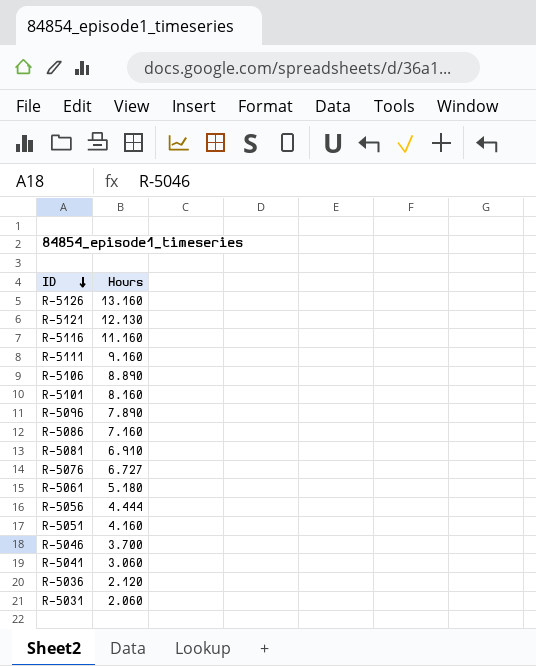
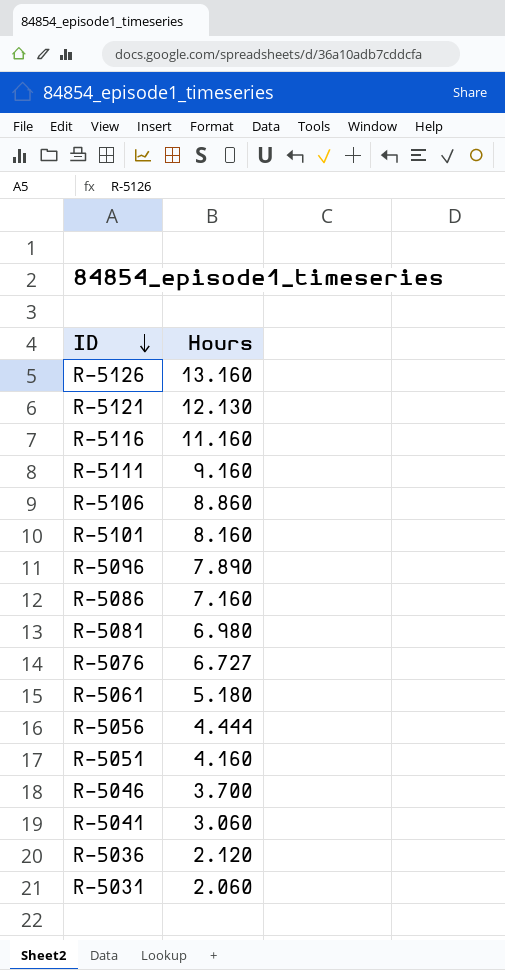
R-5106 | Hours: 8.890 -> 8.860
R-5081 | Hours: 6.910 -> 6.980

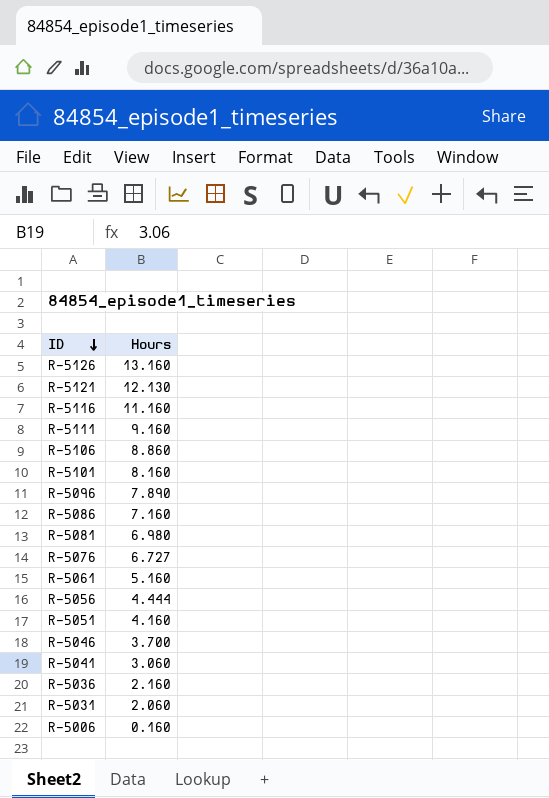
R-5061 | Hours: 5.180 -> 5.160
R-5036 | Hours: 2.120 -> 2.160
row R-5006: none -> 0.160

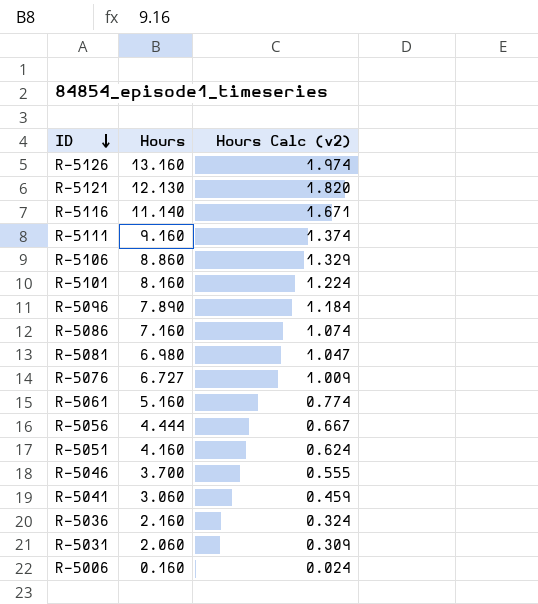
column Hours Calc (v2) | formula: none -> [Hours] * 0.15
R-5116 | Hours: 11.160 -> 11.140

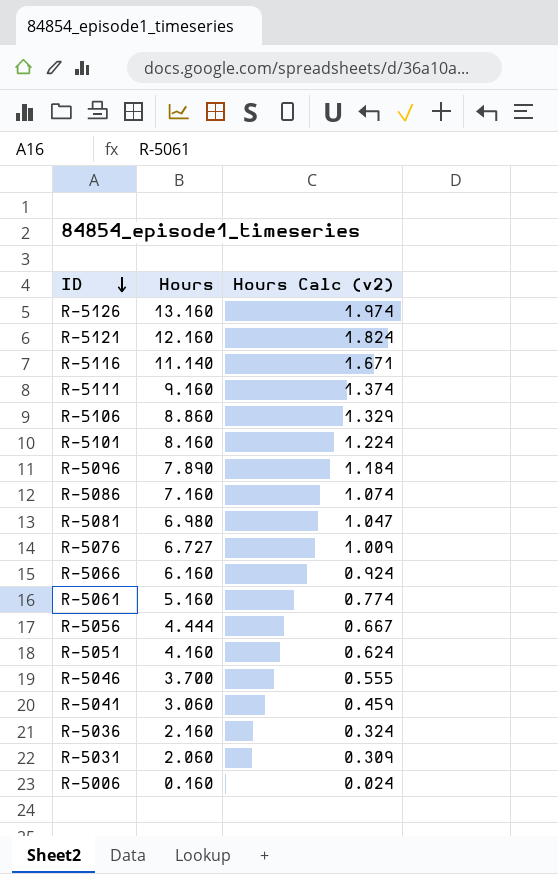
R-5121 | Hours: 12.130 -> 12.160
R-5121 | Hours Calc (v2): 1.820 -> 1.824
row R-5066: none -> 6.160 | 0.924

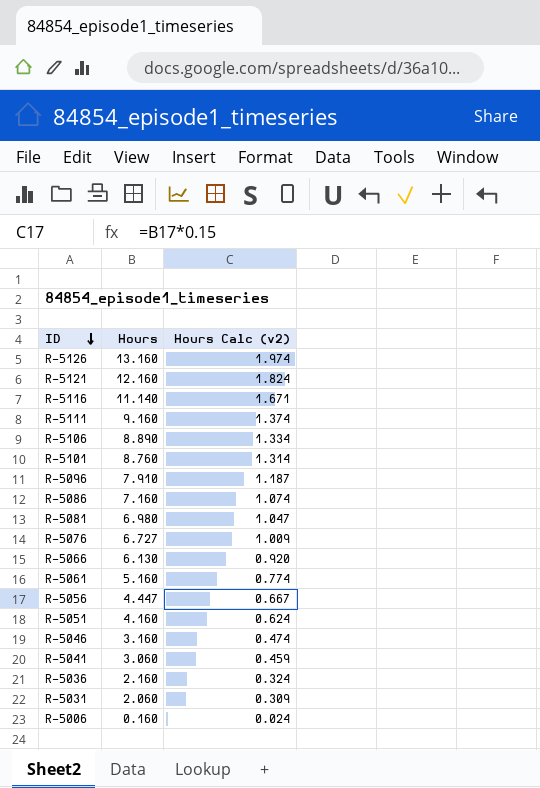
R-5106 | Hours: 8.860 -> 8.890
R-5106 | Hours Calc (v2): 1.329 -> 1.334
R-5101 | Hours: 8.160 -> 8.760
R-5101 | Hours Calc (v2): 1.224 -> 1.314
R-5096 | Hours: 7.890 -> 7.910
R-5096 | Hours Calc (v2): 1.184 -> 1.187
R-5066 | Hours: 6.160 -> 6.130
R-5066 | Hours Calc (v2): 0.924 -> 0.920
R-5056 | Hours: 4.444 -> 4.447
R-5046 | Hours: 3.700 -> 3.160
R-5046 | Hours Calc (v2): 0.555 -> 0.474

